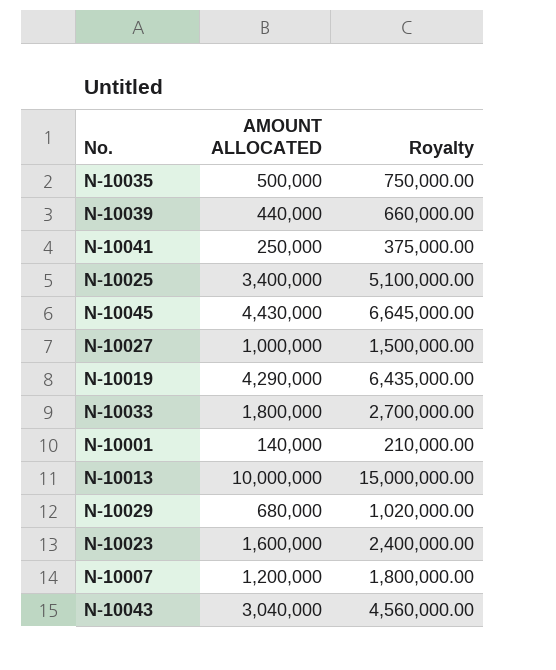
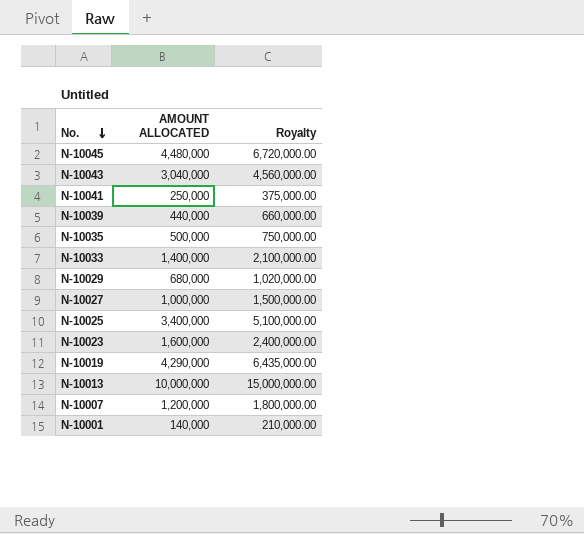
row order: none -> No. descending
N-10045 | AMOUNT ALLOCATED: 4,430,000 -> 4,480,000
N-10045 | Royalty: 6,645,000.00 -> 6,720,000.00
N-10033 | AMOUNT ALLOCATED: 1,800,000 -> 1,400,000
N-10033 | Royalty: 2,700,000.00 -> 2,100,000.00

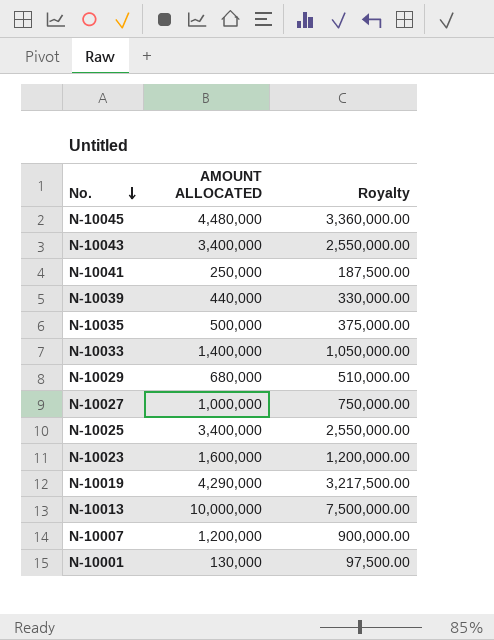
column Royalty | formula: [AMOUNT ALLOCATED] * 1.5 -> [AMOUNT ALLOCATED] * 0.75
N-10043 | AMOUNT ALLOCATED: 3,040,000 -> 3,400,000
N-10001 | AMOUNT ALLOCATED: 140,000 -> 130,000

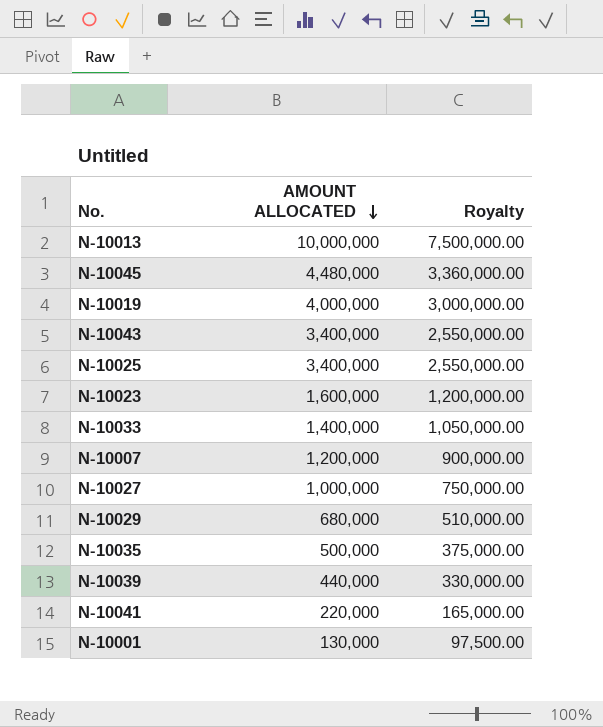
row order: No. descending -> AMOUNT ALLOCATED descending
N-10019 | AMOUNT ALLOCATED: 4,290,000 -> 4,000,000
N-10019 | Royalty: 3,217,500.00 -> 3,000,000.00
N-10041 | AMOUNT ALLOCATED: 250,000 -> 220,000
N-10041 | Royalty: 187,500.00 -> 165,000.00

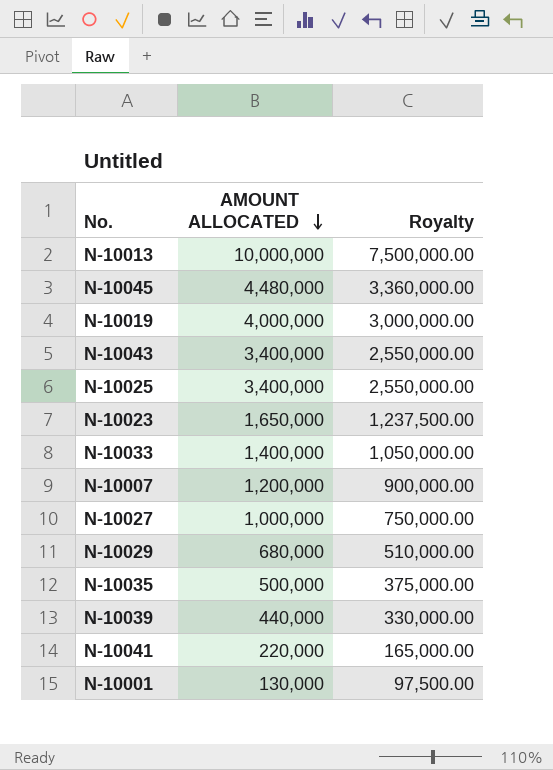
N-10023 | AMOUNT ALLOCATED: 1,600,000 -> 1,650,000
N-10023 | Royalty: 1,200,000.00 -> 1,237,500.00

